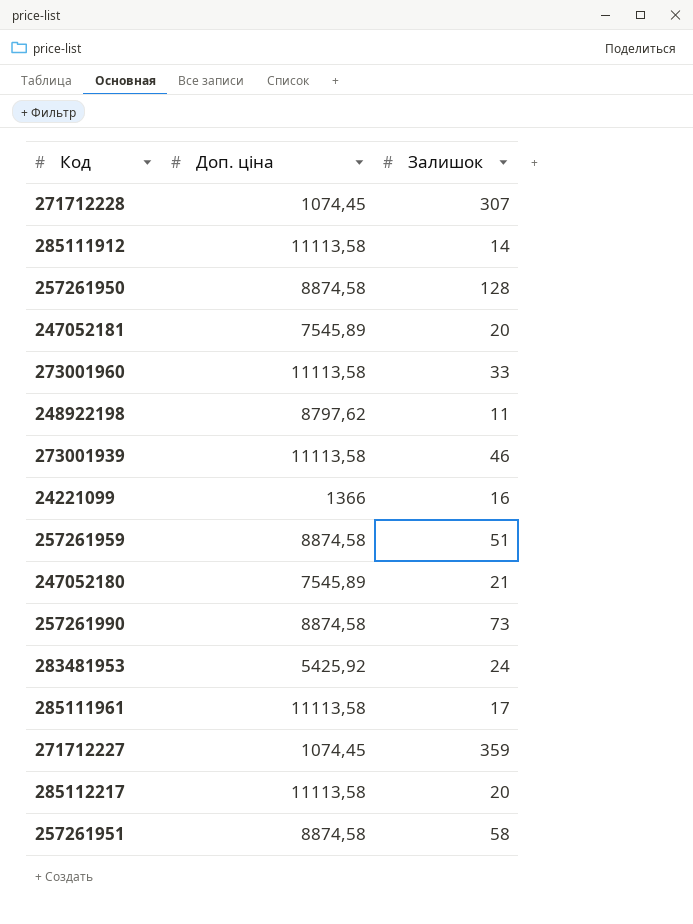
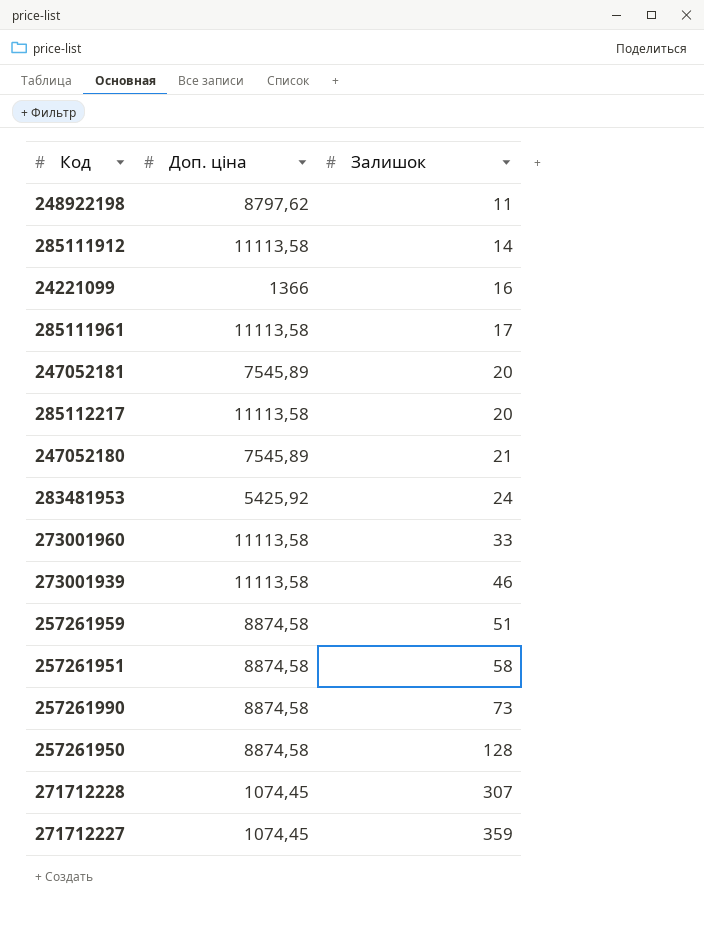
row order: none -> Залишок ascending

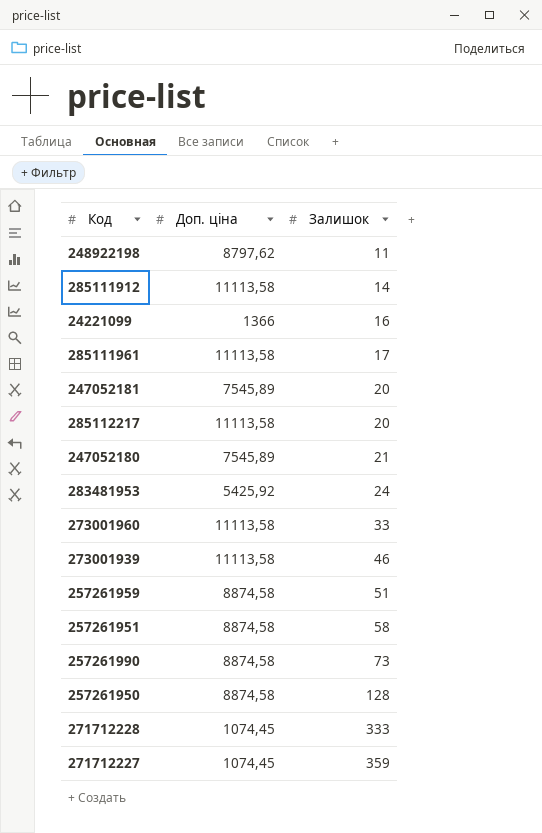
271712228 | Залишок: 307 -> 333

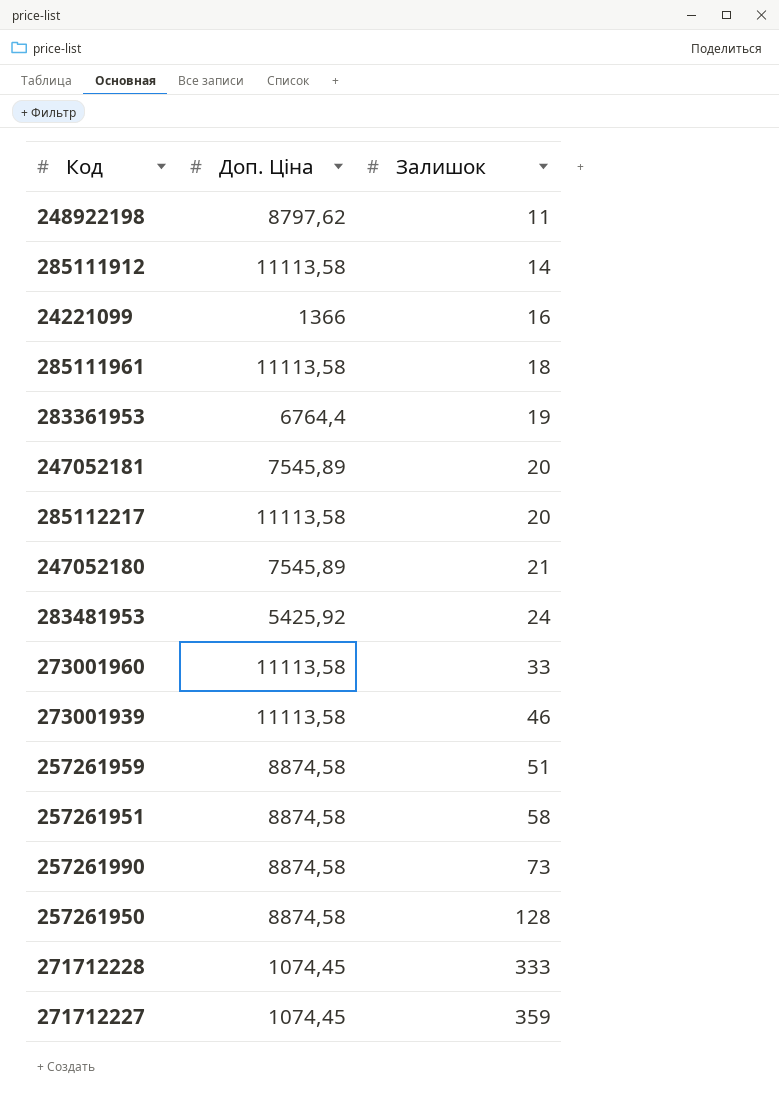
column name: Доп. ціна -> Доп. Ціна
285111961 | Залишок: 17 -> 18
row 283361953: none -> 6764,4 | 19

